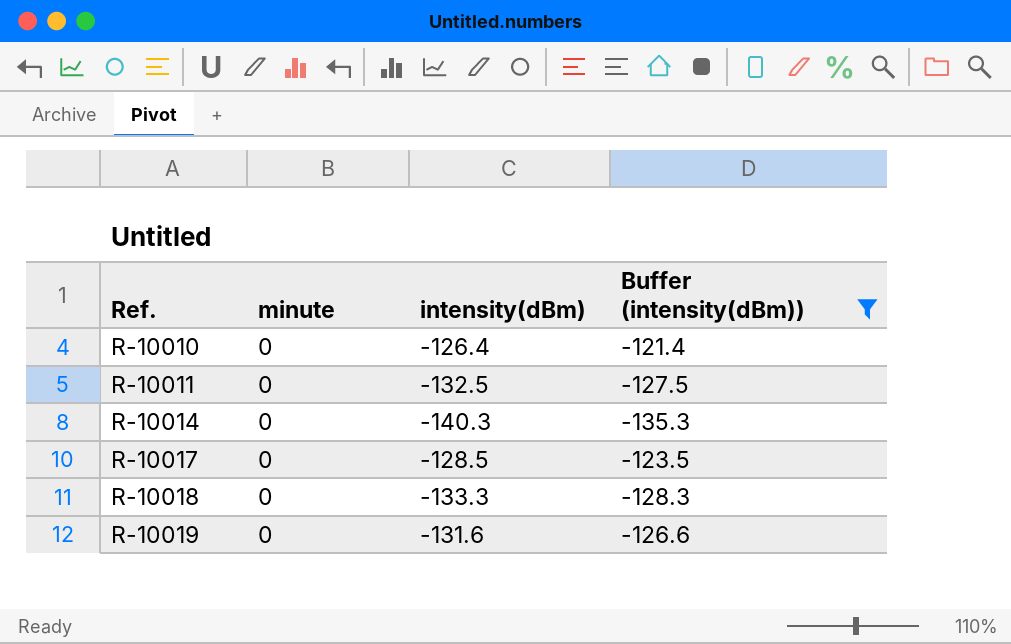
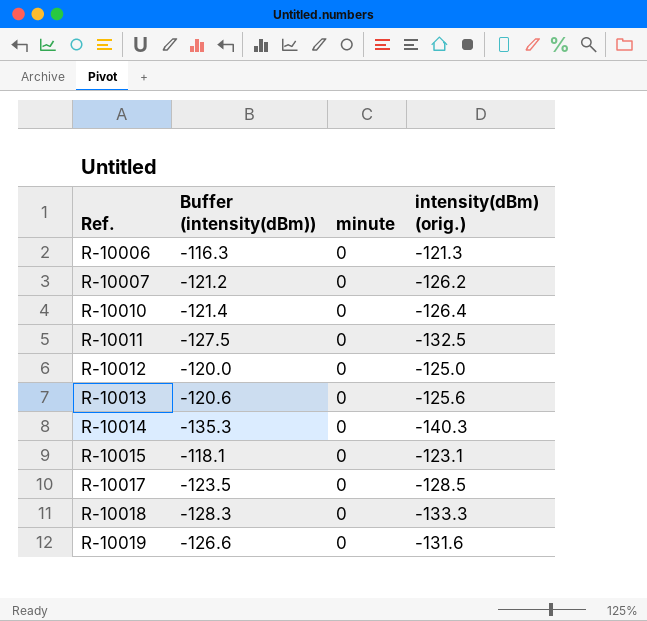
filter: Buffer (intensity(dBm)) <= -121.4 -> none
column Buffer (intensity(dBm)) | position: 4 -> 2
column name: intensity(dBm) -> intensity(dBm) (orig.)

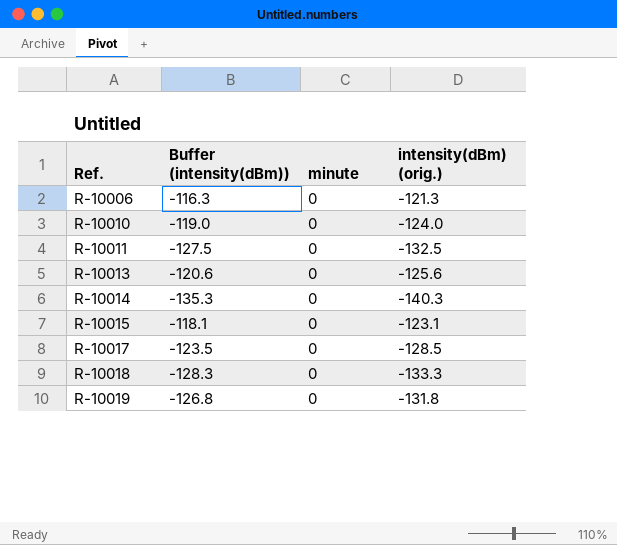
row R-10007: -121.2 | 0 | -126.2 -> none
row R-10012: -120.0 | 0 | -125.0 -> none
R-10010 | Buffer (intensity(dBm)): -121.4 -> -119.0
R-10010 | intensity(dBm) (orig.): -126.4 -> -124.0
R-10019 | Buffer (intensity(dBm)): -126.6 -> -126.8
R-10019 | intensity(dBm) (orig.): -131.6 -> -131.8

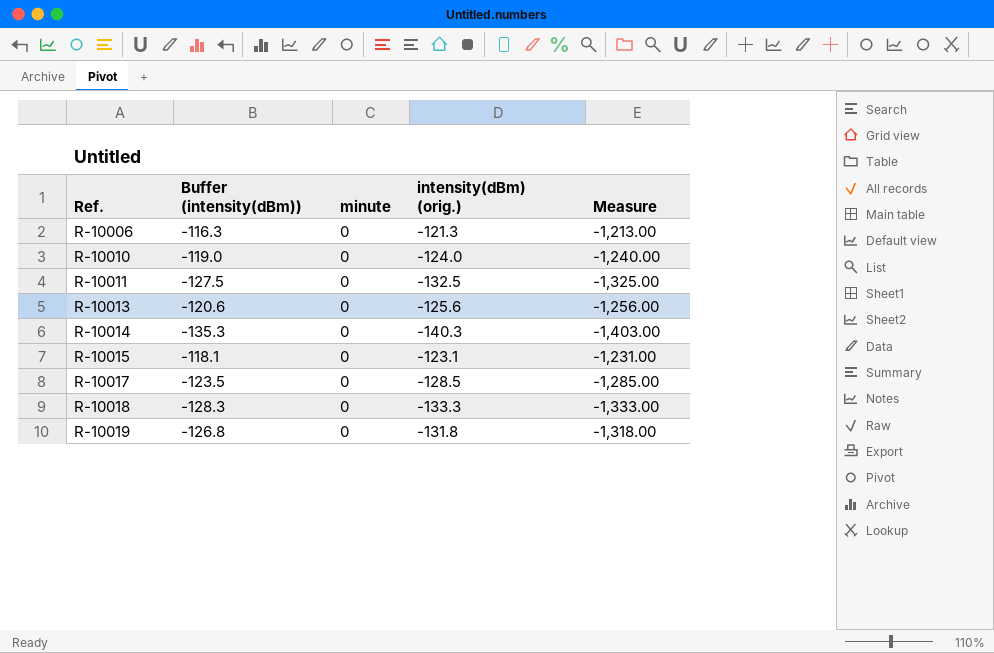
column Measure | formula: none -> [intensity(dBm) (orig.)] * 10

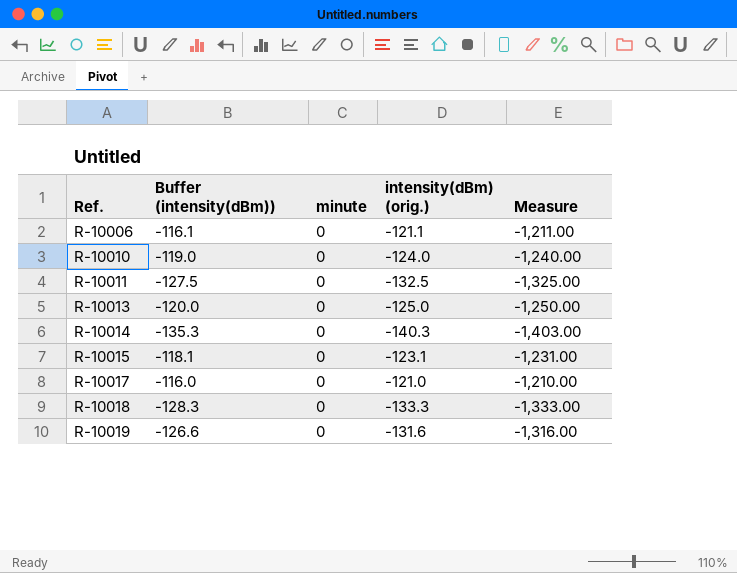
R-10006 | Buffer (intensity(dBm)): -116.3 -> -116.1
R-10006 | intensity(dBm) (orig.): -121.3 -> -121.1
R-10006 | Measure: -1,213.00 -> -1,211.00
R-10013 | Buffer (intensity(dBm)): -120.6 -> -120.0
R-10013 | intensity(dBm) (orig.): -125.6 -> -125.0
R-10013 | Measure: -1,256.00 -> -1,250.00
R-10017 | Buffer (intensity(dBm)): -123.5 -> -116.0
R-10017 | intensity(dBm) (orig.): -128.5 -> -121.0
R-10017 | Measure: -1,285.00 -> -1,210.00
R-10019 | Buffer (intensity(dBm)): -126.8 -> -126.6
R-10019 | intensity(dBm) (orig.): -131.8 -> -131.6
R-10019 | Measure: -1,318.00 -> -1,316.00

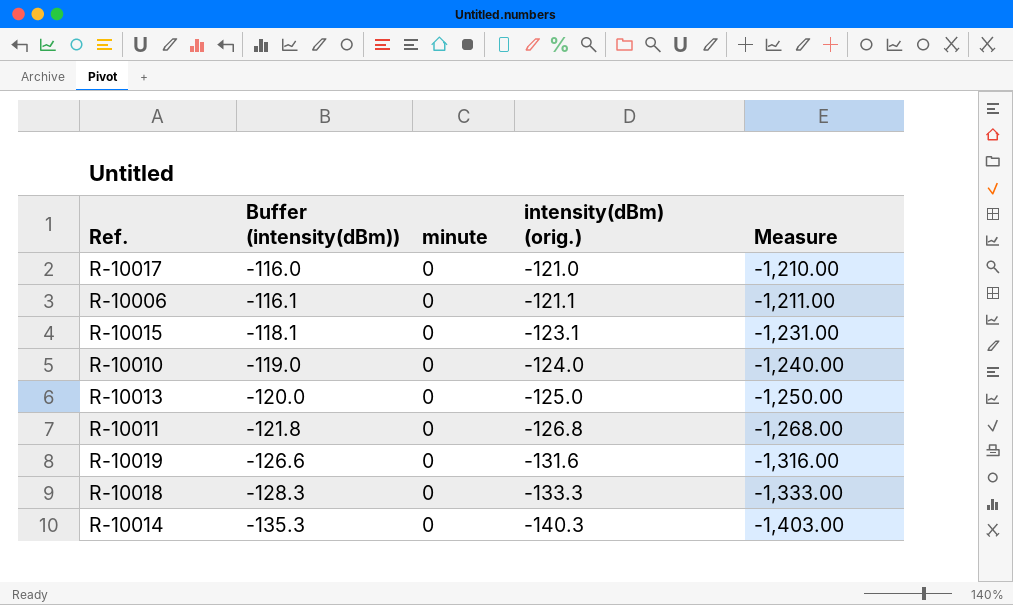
row order: Ref. ascending -> Buffer (intensity(dBm)) descending
R-10011 | Buffer (intensity(dBm)): -127.5 -> -121.8
R-10011 | intensity(dBm) (orig.): -132.5 -> -126.8
R-10011 | Measure: -1,325.00 -> -1,268.00

